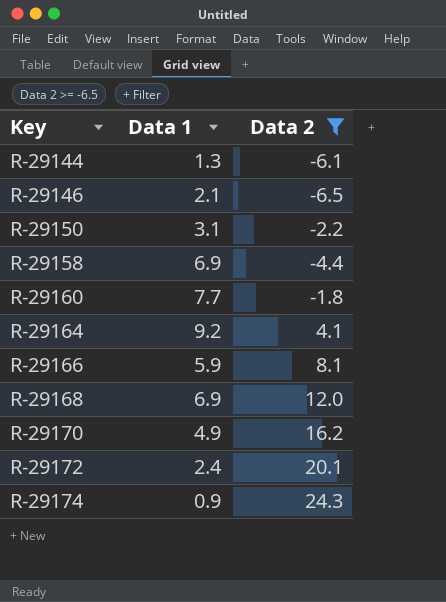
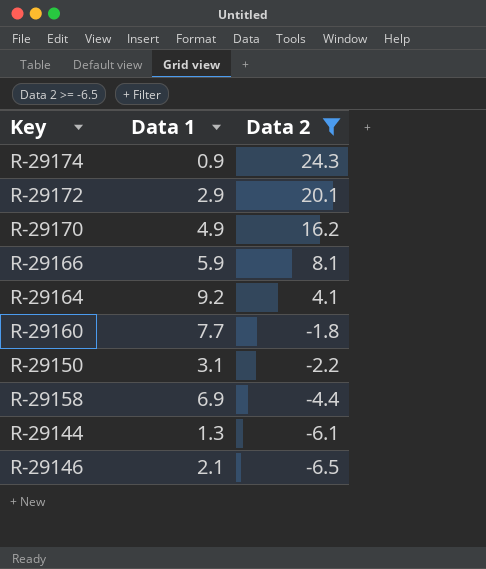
row order: Key ascending -> Data 2 descending
row R-29168: 6.9 | 12.0 -> none
R-29172 | Data 1: 2.4 -> 2.9

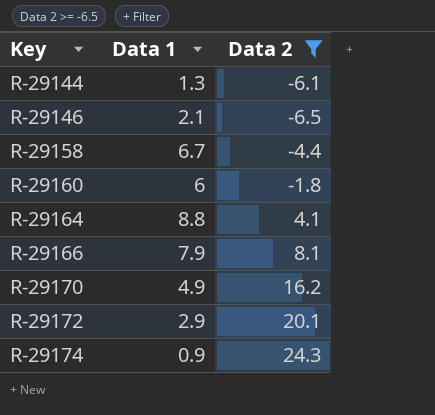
row order: Data 2 descending -> Key ascending
row R-29150: 3.1 | -2.2 -> none
R-29158 | Data 1: 6.9 -> 6.7
R-29160 | Data 1: 7.7 -> 6
R-29164 | Data 1: 9.2 -> 8.8
R-29166 | Data 1: 5.9 -> 7.9

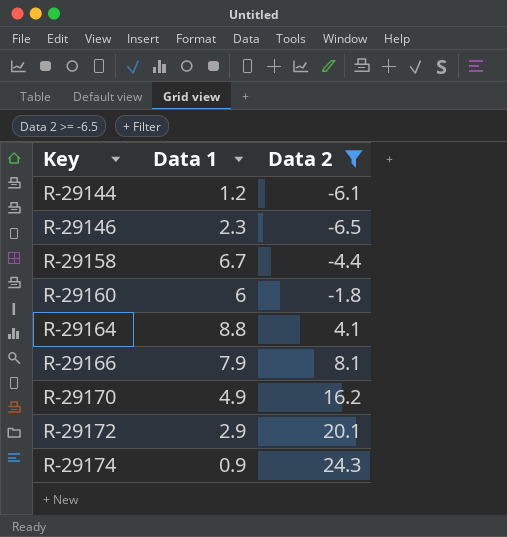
R-29144 | Data 1: 1.3 -> 1.2
R-29146 | Data 1: 2.1 -> 2.3

